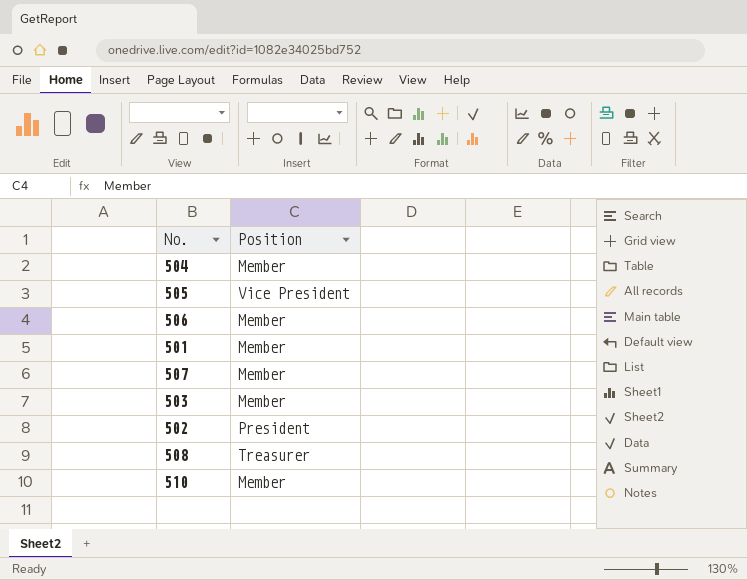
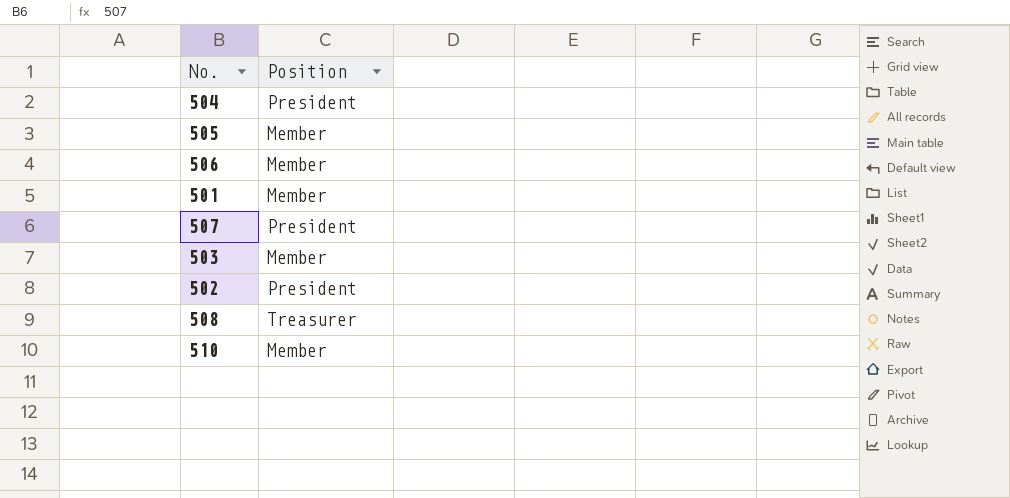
504 | Position: Member -> President
505 | Position: Vice President -> Member
507 | Position: Member -> President

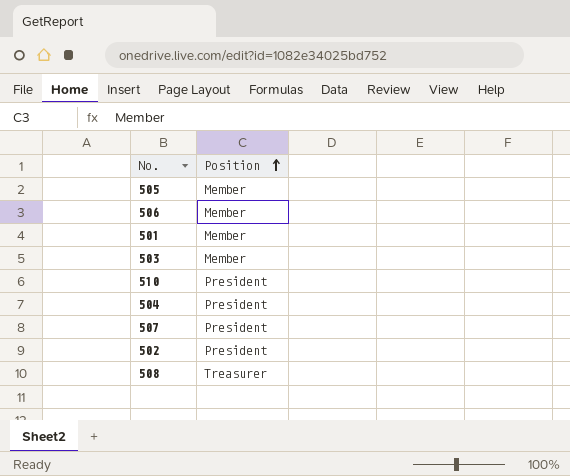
row order: none -> Position ascending
510 | Position: Member -> President

